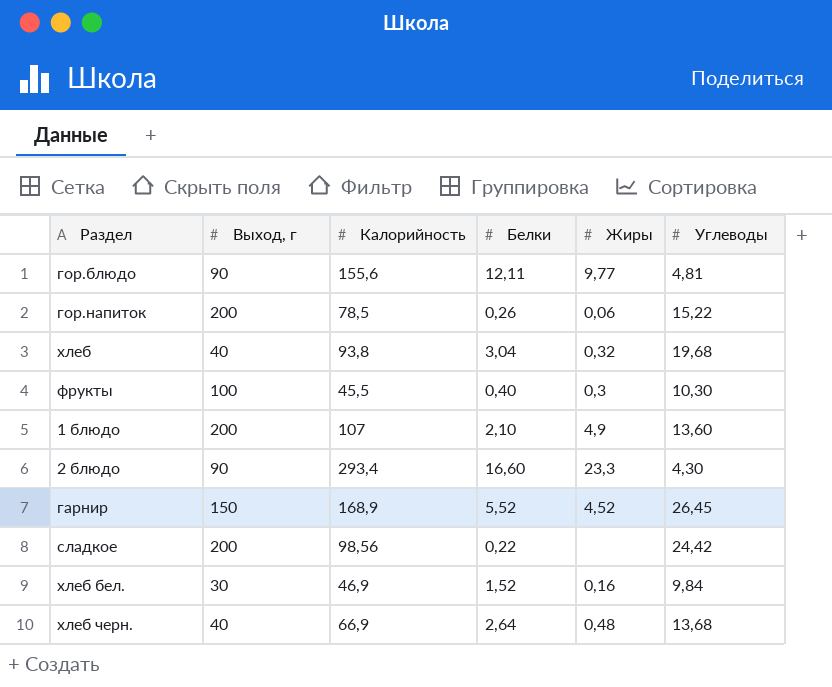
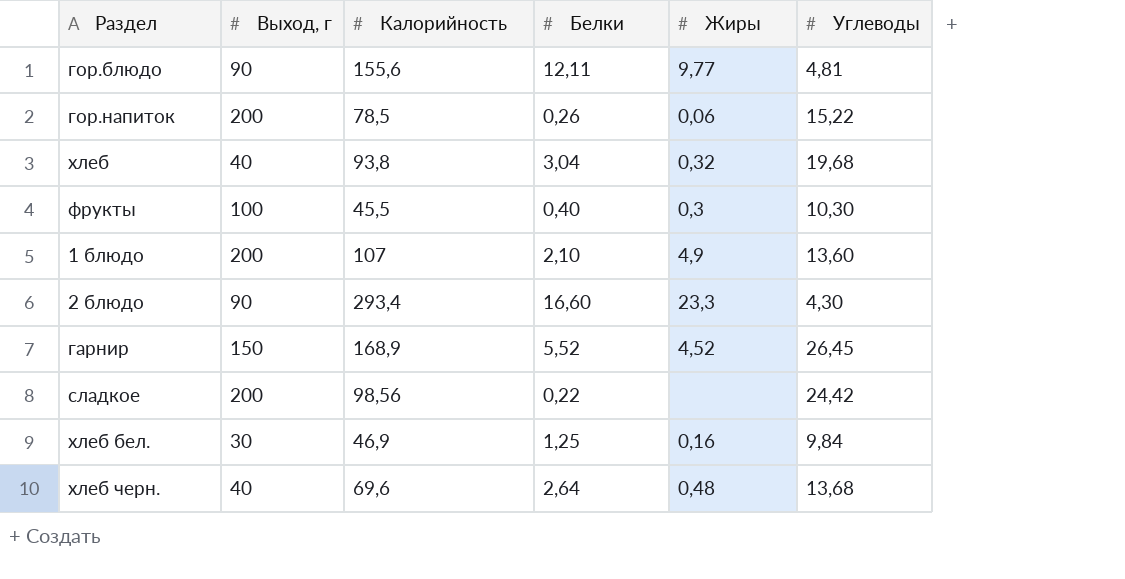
хлеб бел. | Белки: 1,52 -> 1,25
хлеб черн. | Калорийность: 66,9 -> 69,6

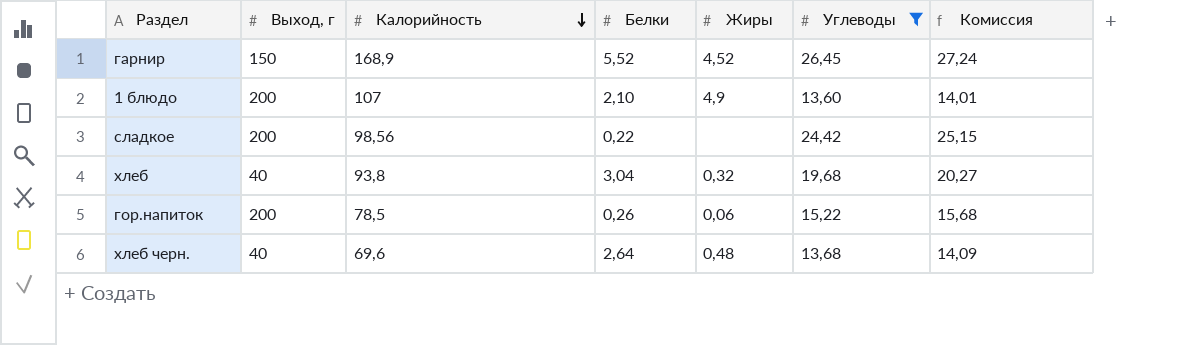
filter: none -> Углеводы >= 13,60
row order: none -> Калорийность descending
column Комиссия | formula: none -> [Углеводы] * 1,03

